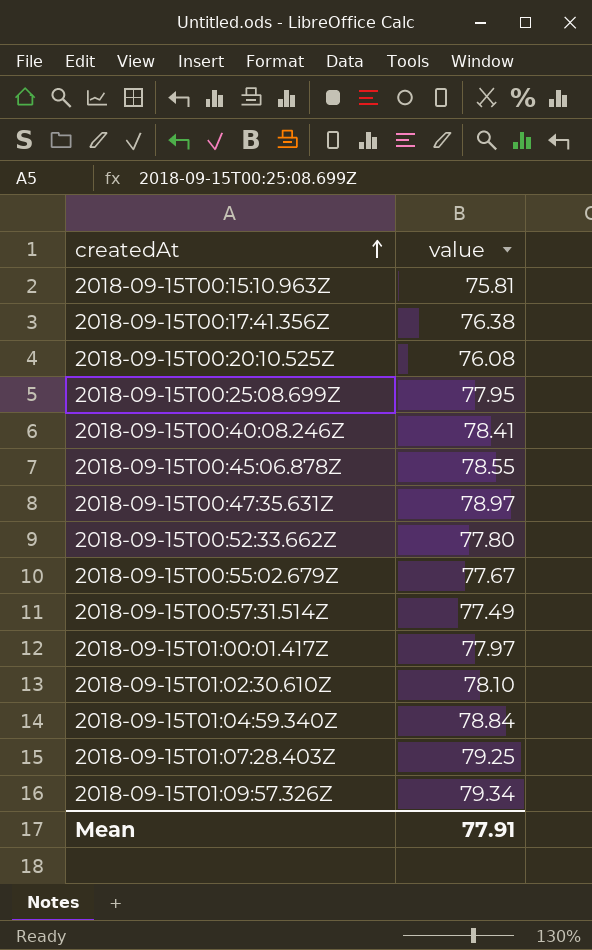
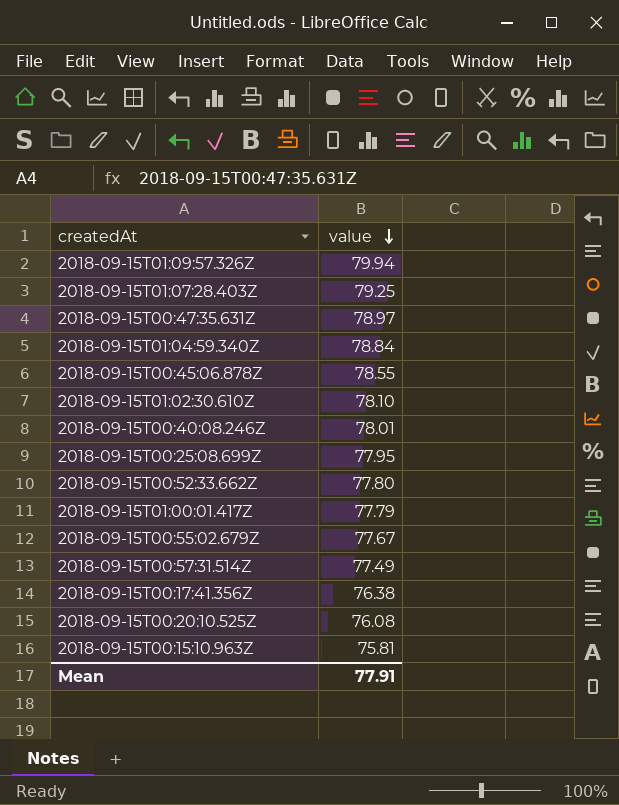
row order: createdAt ascending -> value descending
2018-09-15T01:09:57.326Z | value: 79.34 -> 79.94
2018-09-15T00:40:08.246Z | value: 78.41 -> 78.01
2018-09-15T01:00:01.417Z | value: 77.97 -> 77.79

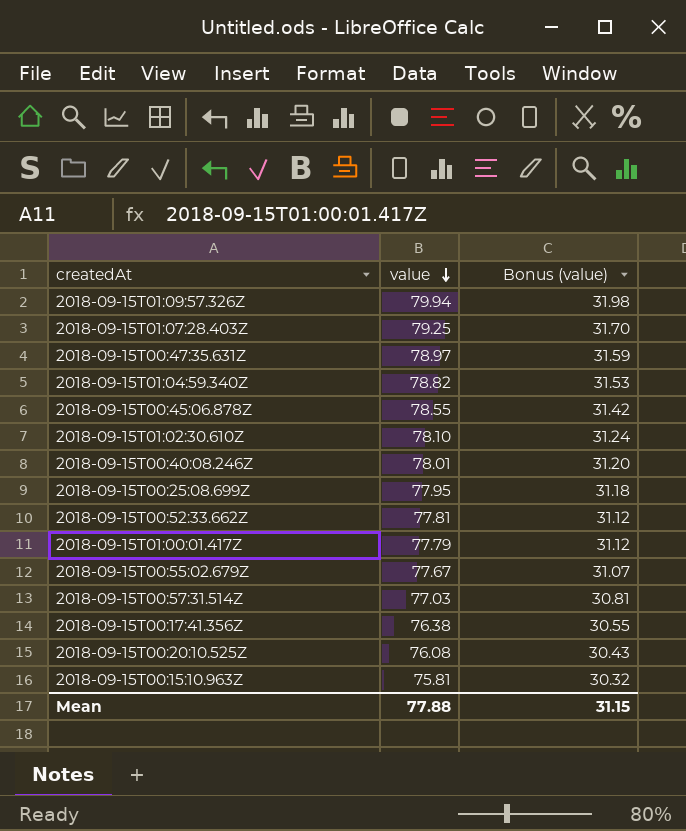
column Bonus (value) | formula: none -> [value] * 0.4
2018-09-15T01:04:59.340Z | value: 78.84 -> 78.82
2018-09-15T00:52:33.662Z | value: 77.80 -> 77.81
2018-09-15T00:57:31.514Z | value: 77.49 -> 77.03
Mean | value: 77.91 -> 77.88

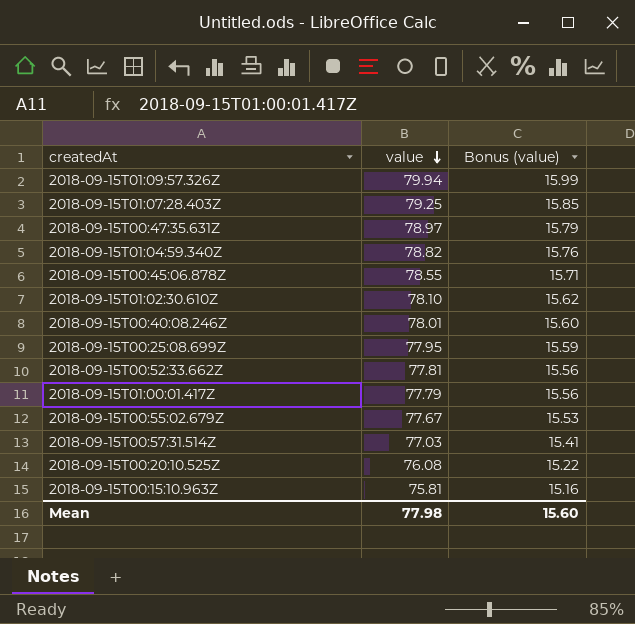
column Bonus (value) | formula: [value] * 0.4 -> [value] * 0.2
row 2018-09-15T00:17:41.356Z: 76.38 | 30.55 -> none
Mean | value: 77.88 -> 77.98
Mean | Bonus (value): 31.15 -> 15.60

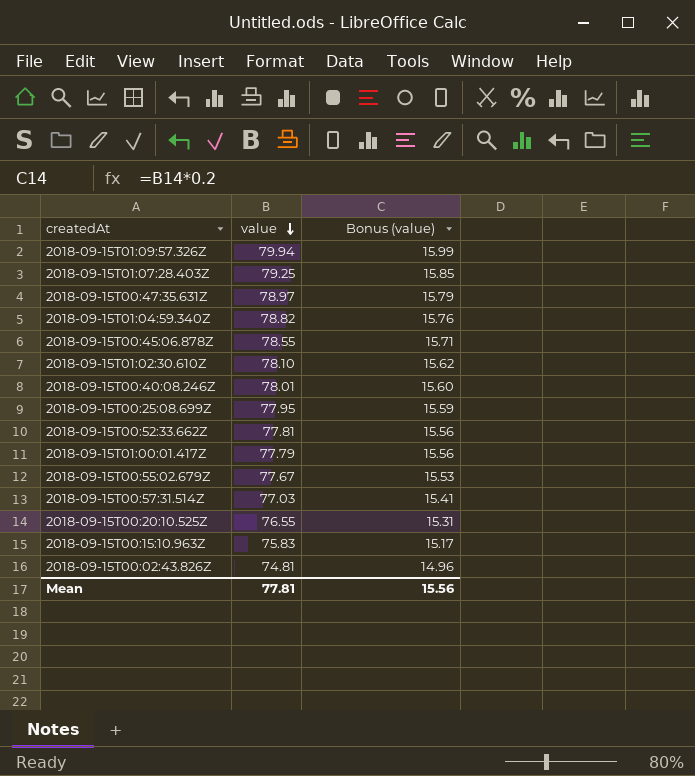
2018-09-15T00:20:10.525Z | value: 76.08 -> 76.55
2018-09-15T00:20:10.525Z | Bonus (value): 15.22 -> 15.31
2018-09-15T00:15:10.963Z | value: 75.81 -> 75.83
2018-09-15T00:15:10.963Z | Bonus (value): 15.16 -> 15.17
row 2018-09-15T00:02:43.826Z: none -> 74.81 | 14.96
Mean | value: 77.98 -> 77.81
Mean | Bonus (value): 15.60 -> 15.56

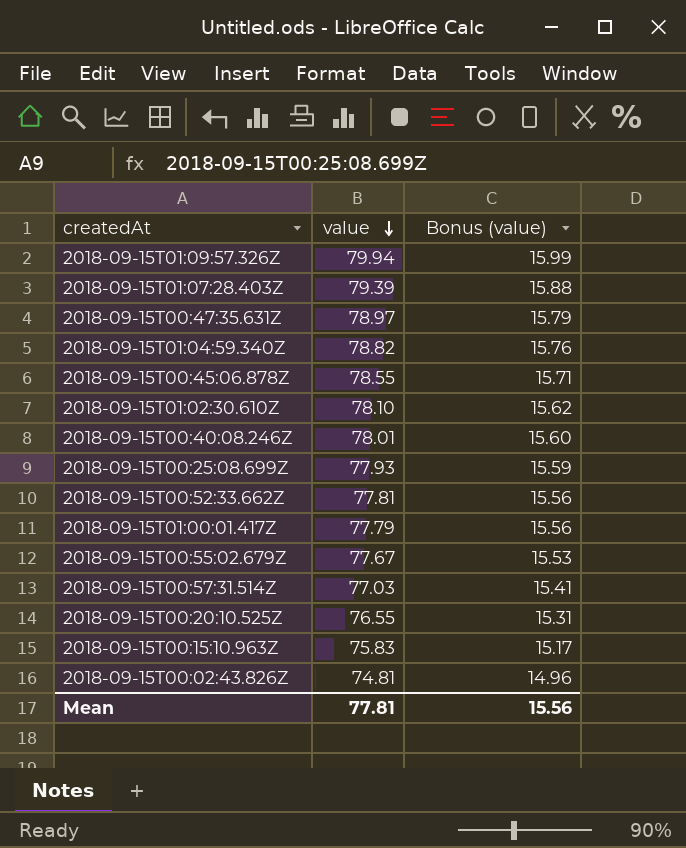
2018-09-15T01:07:28.403Z | value: 79.25 -> 79.39
2018-09-15T01:07:28.403Z | Bonus (value): 15.85 -> 15.88
2018-09-15T00:25:08.699Z | value: 77.95 -> 77.93

